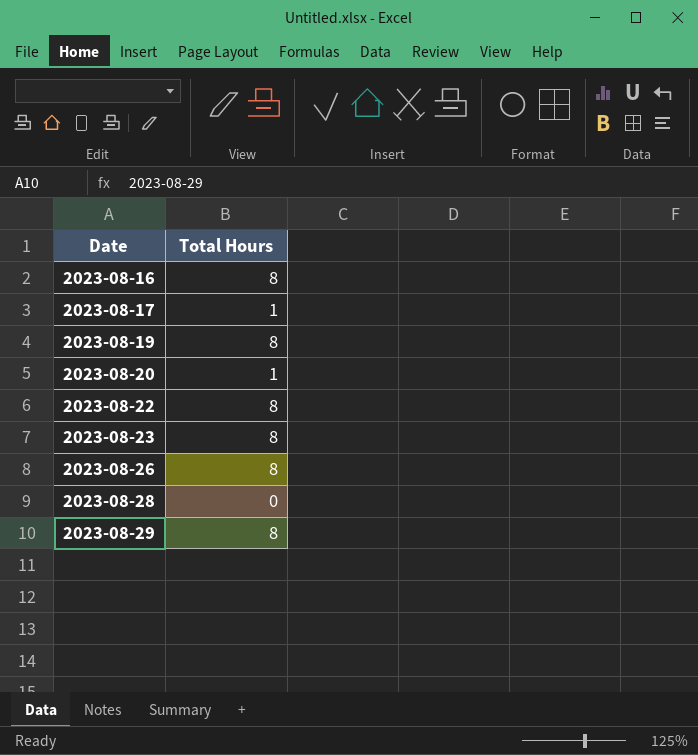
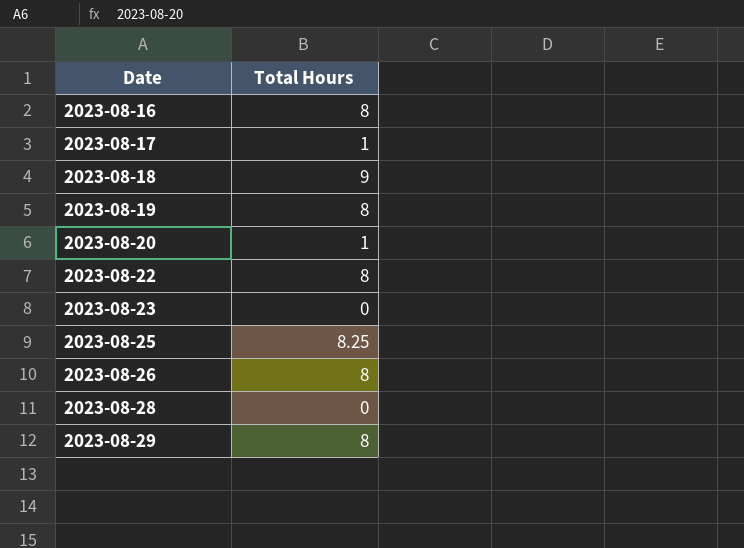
row 2023-08-18: none -> 9
2023-08-23 | Total Hours: 8 -> 0
row 2023-08-25: none -> 8.25

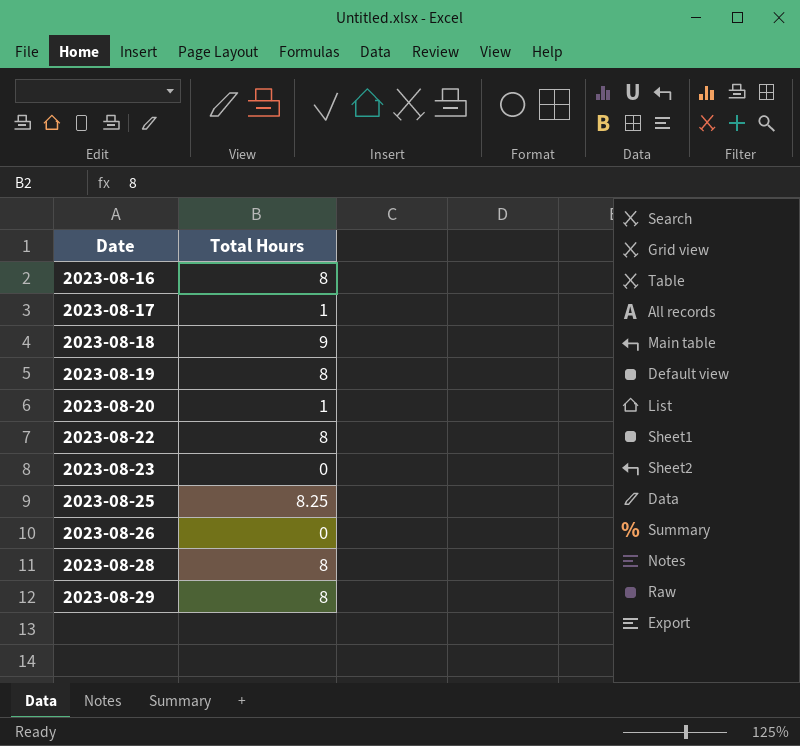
2023-08-26 | Total Hours: 8 -> 0
2023-08-28 | Total Hours: 0 -> 8

